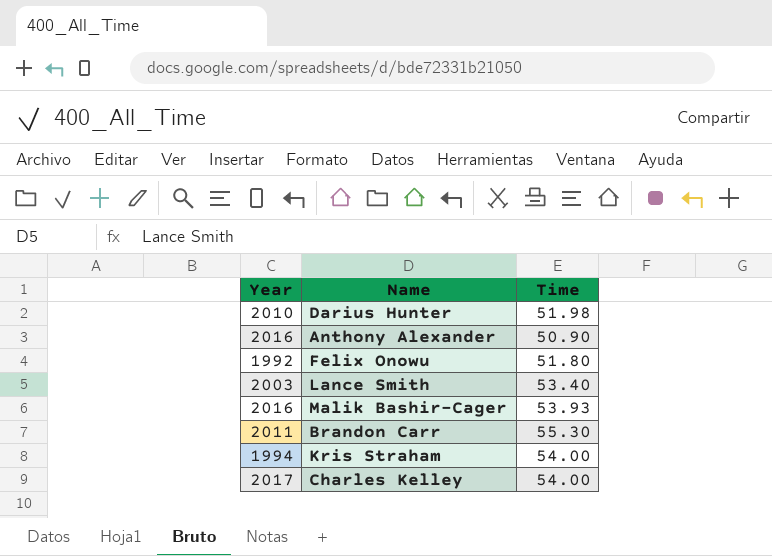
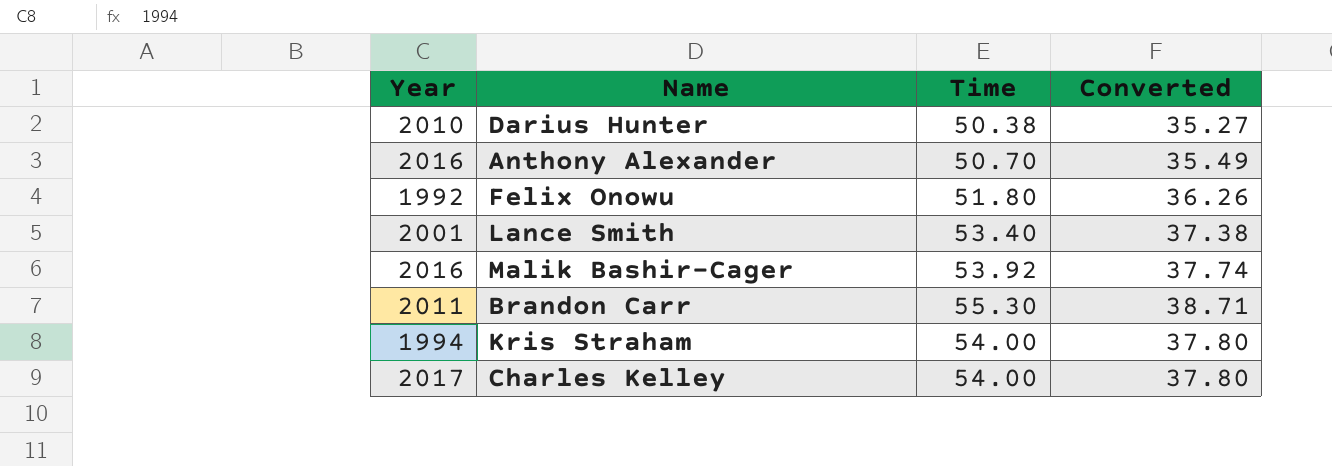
column Converted | formula: none -> [Time] * 0.7
Darius Hunter | Time: 51.98 -> 50.38
Anthony Alexander | Time: 50.90 -> 50.70
Lance Smith | Year: 2003 -> 2001
Malik Bashir-Cager | Time: 53.93 -> 53.92

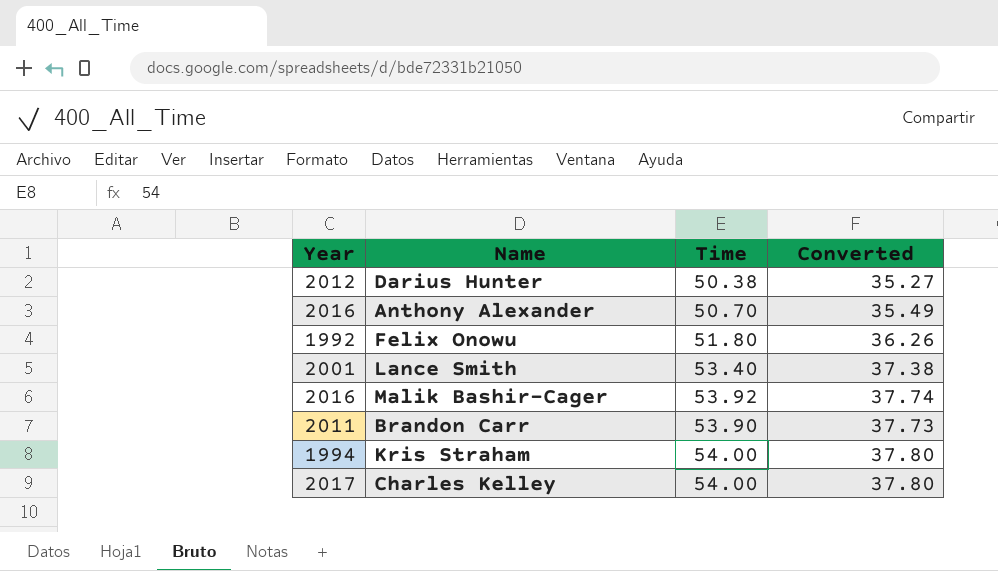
Darius Hunter | Year: 2010 -> 2012
Brandon Carr | Time: 55.30 -> 53.90
Brandon Carr | Converted: 38.71 -> 37.73

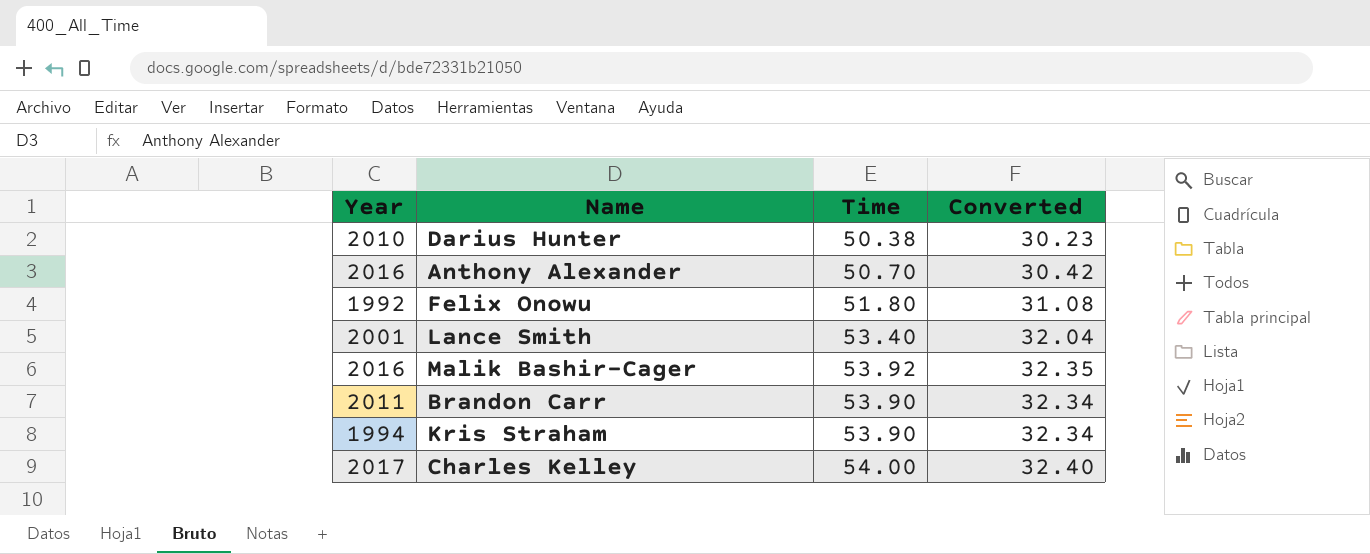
column Converted | formula: [Time] * 0.7 -> [Time] * 0.6
Darius Hunter | Year: 2012 -> 2010
Kris Straham | Time: 54.00 -> 53.90

